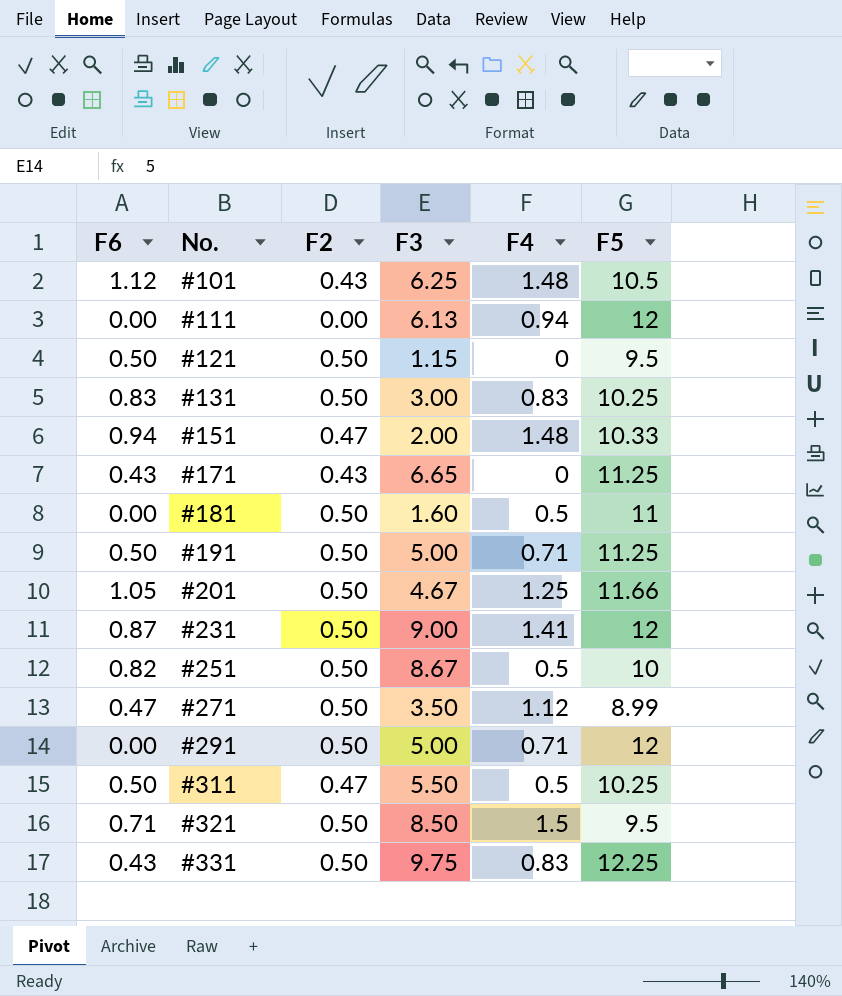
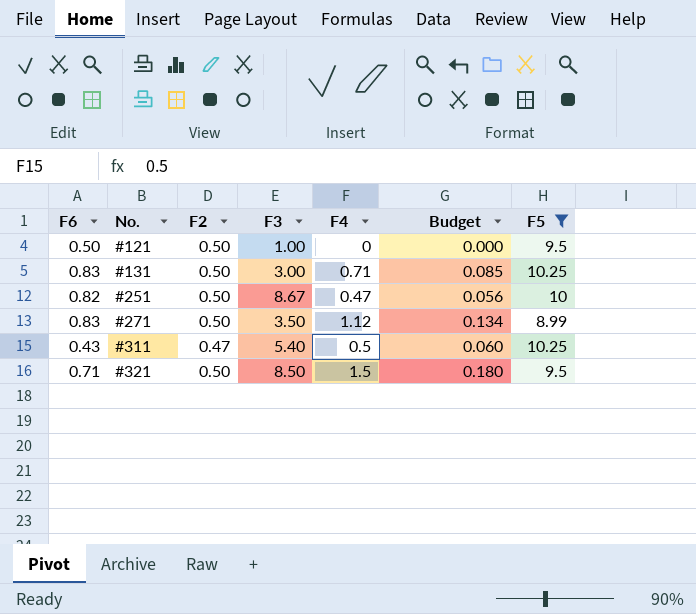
filter: none -> F5 <= 10.25
column Budget | formula: none -> [F4] * 0.12
#121 | F3: 1.15 -> 1.00
#131 | F4: 0.83 -> 0.71
#251 | F4: 0.5 -> 0.47
#271 | F6: 0.47 -> 0.83
#311 | F6: 0.50 -> 0.43
#311 | F3: 5.50 -> 5.40

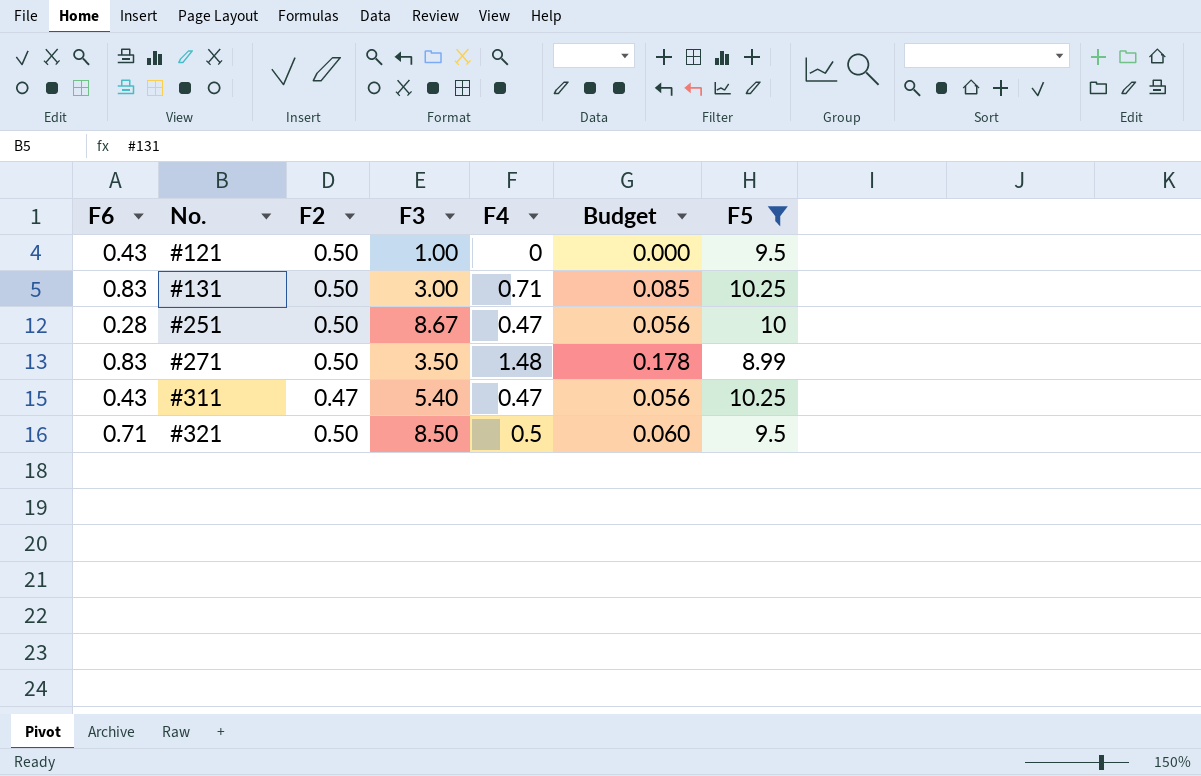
#121 | F6: 0.50 -> 0.43
#251 | F6: 0.82 -> 0.28
#271 | F4: 1.12 -> 1.48
#271 | Budget: 0.134 -> 0.178
#311 | F4: 0.5 -> 0.47
#311 | Budget: 0.060 -> 0.056
#321 | F4: 1.5 -> 0.5
#321 | Budget: 0.180 -> 0.060

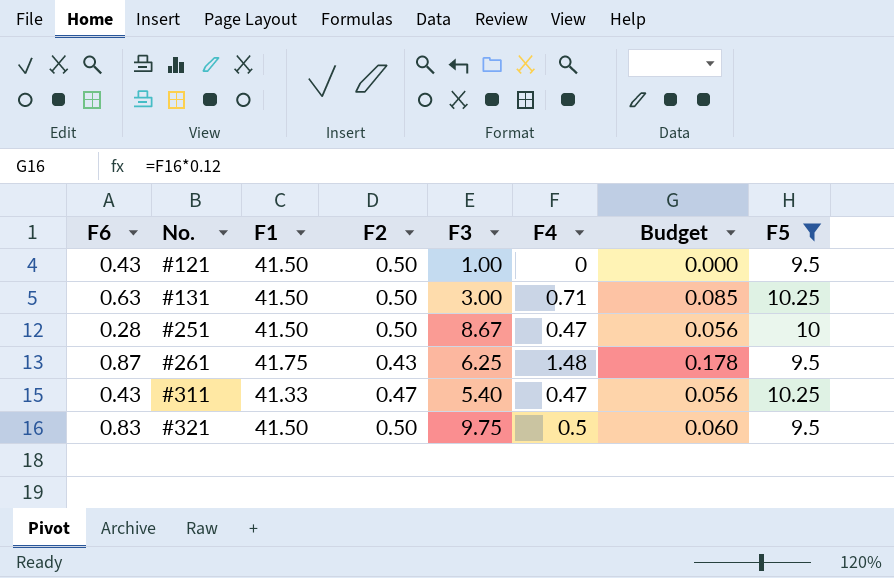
column F1 | position: none -> 3
row #271: 0.83 | 0.50 | 3.50 | 1.48 | 0.178 | 8.99 -> none
#131 | F6: 0.83 -> 0.63
row #261: none -> 0.87 | 41.75 | 0.43 | 6.25 | 1.48 | 0.178 | 9.5
#321 | F6: 0.71 -> 0.83
#321 | F3: 8.50 -> 9.75

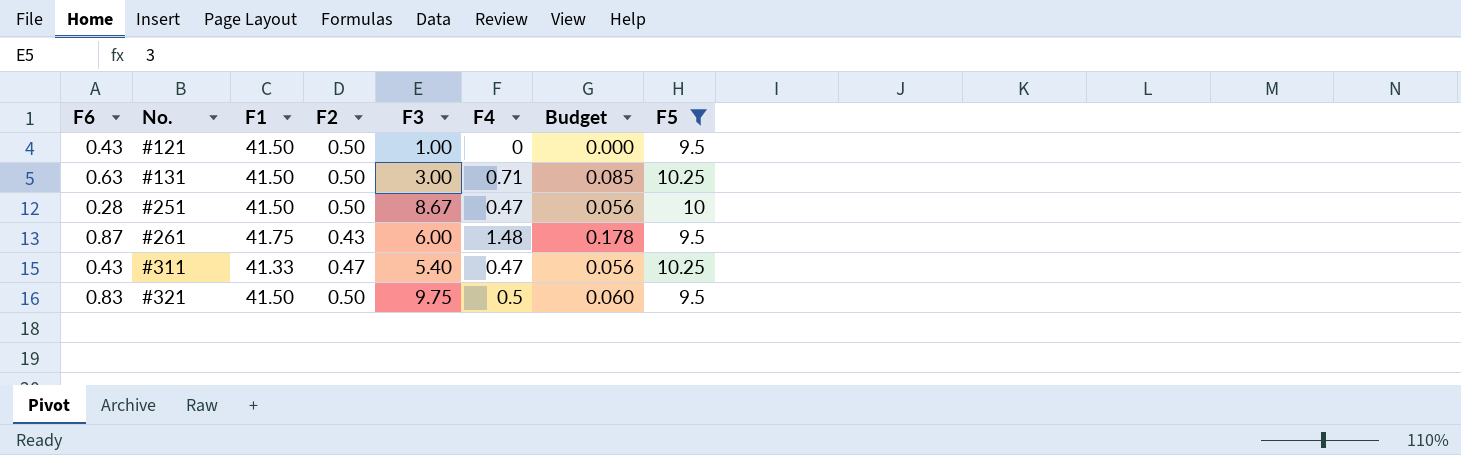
#261 | F3: 6.25 -> 6.00

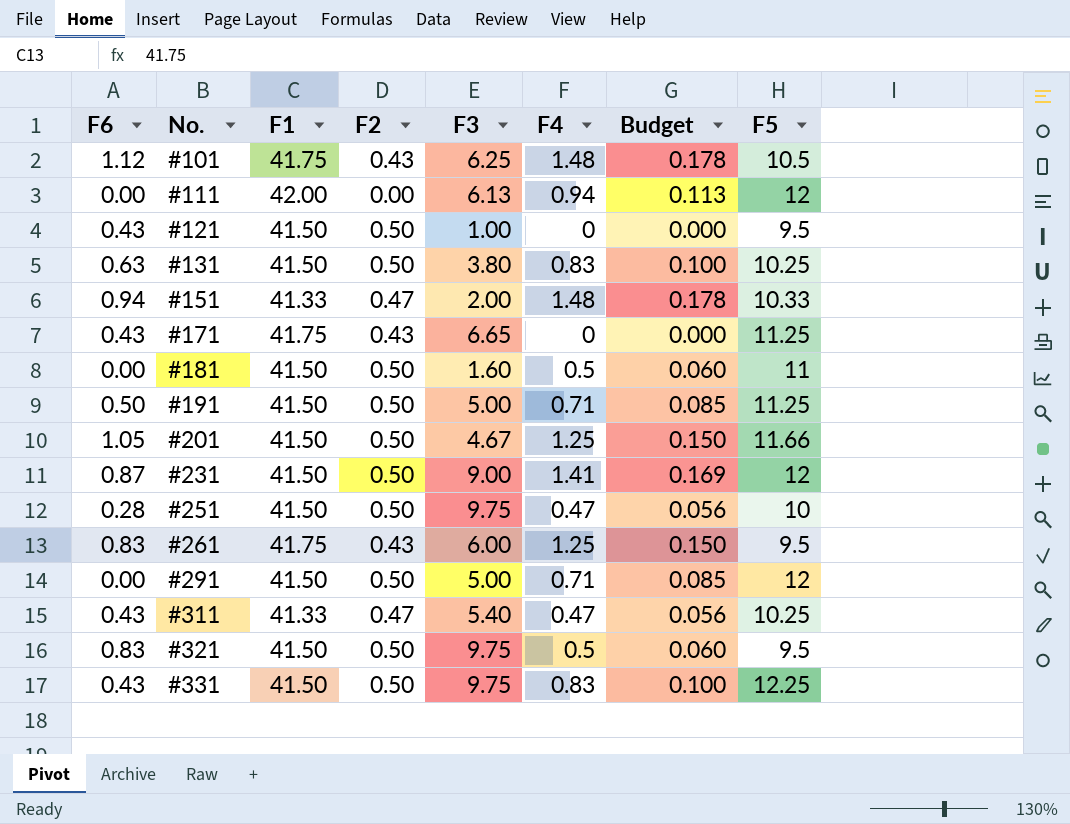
filter: F5 <= 10.25 -> none
#131 | F3: 3.00 -> 3.80
#131 | F4: 0.71 -> 0.83
#131 | Budget: 0.085 -> 0.100
#251 | F3: 8.67 -> 9.75
#261 | F6: 0.87 -> 0.83
#261 | F4: 1.48 -> 1.25
#261 | Budget: 0.178 -> 0.150

